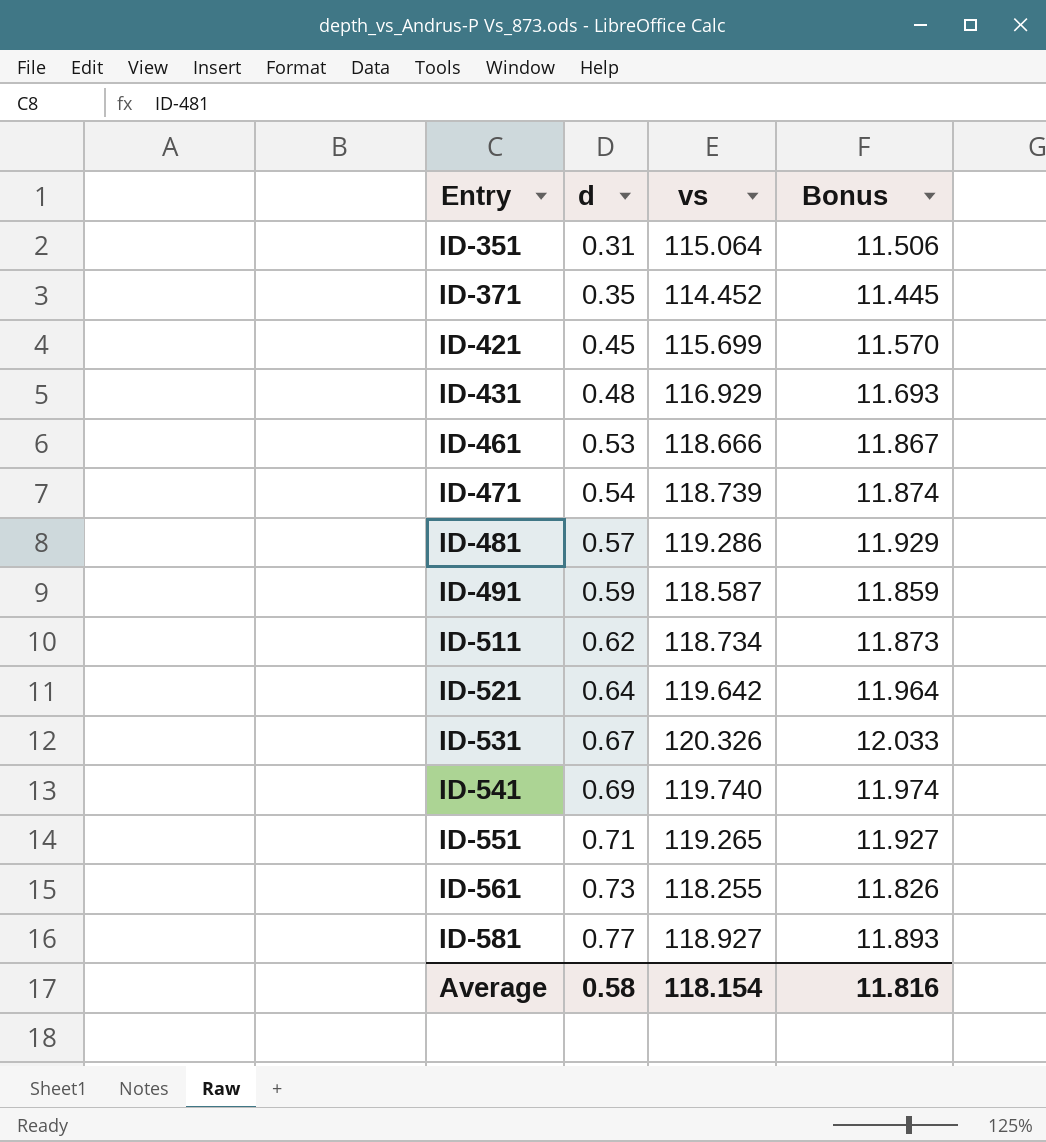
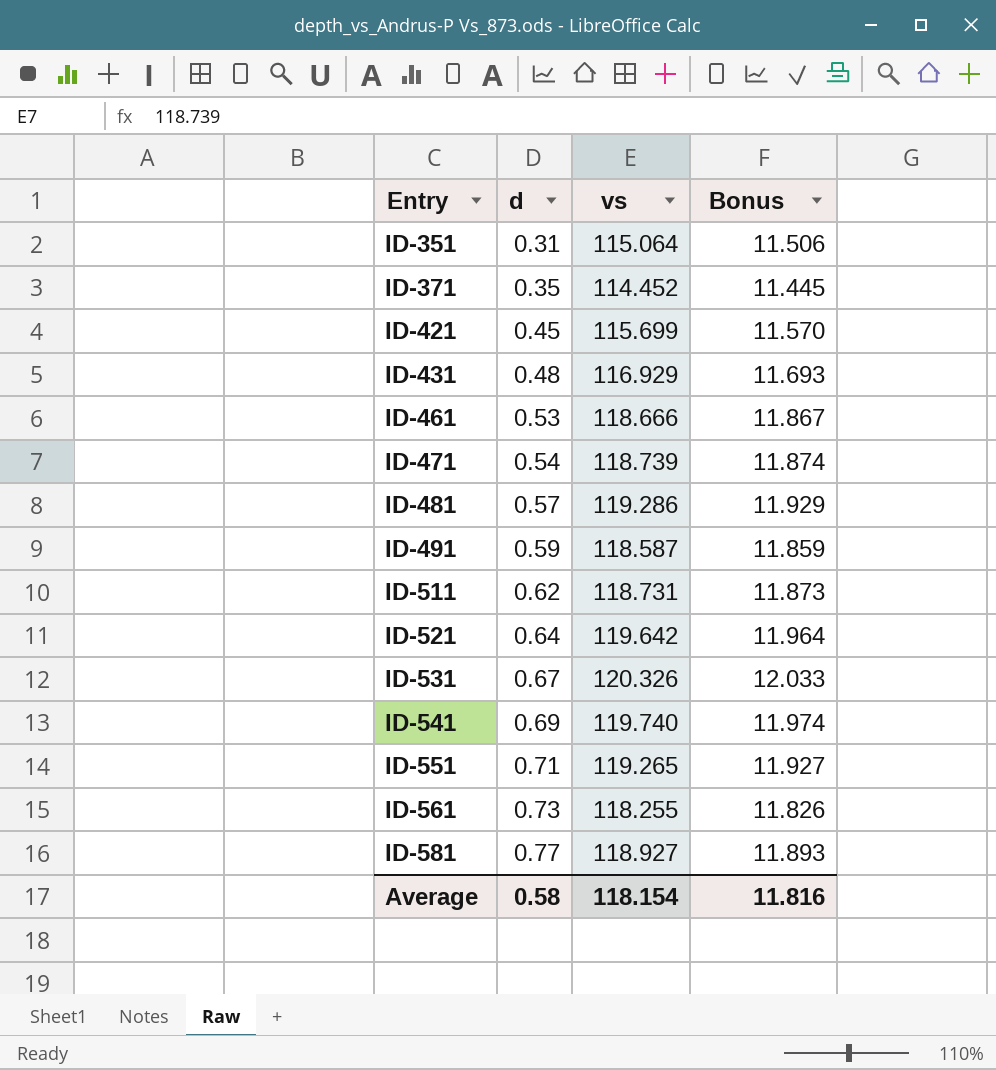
ID-511 | vs: 118.734 -> 118.731

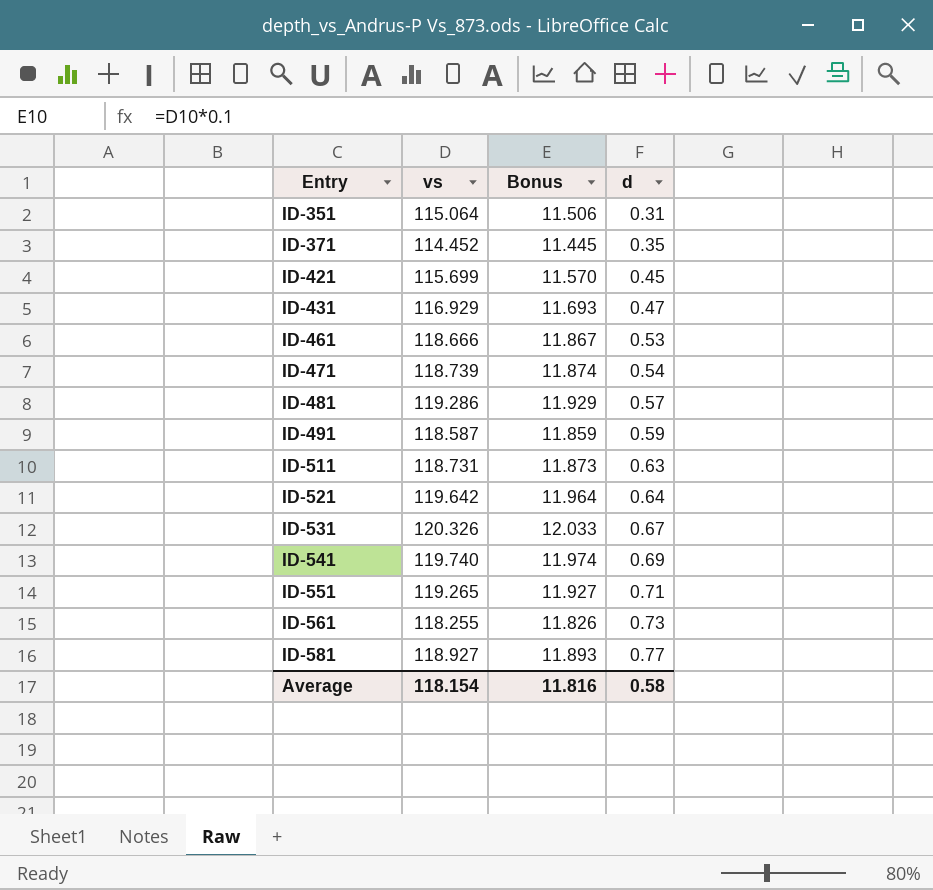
column d | position: 2 -> 4
ID-431 | d: 0.48 -> 0.47
ID-511 | d: 0.62 -> 0.63

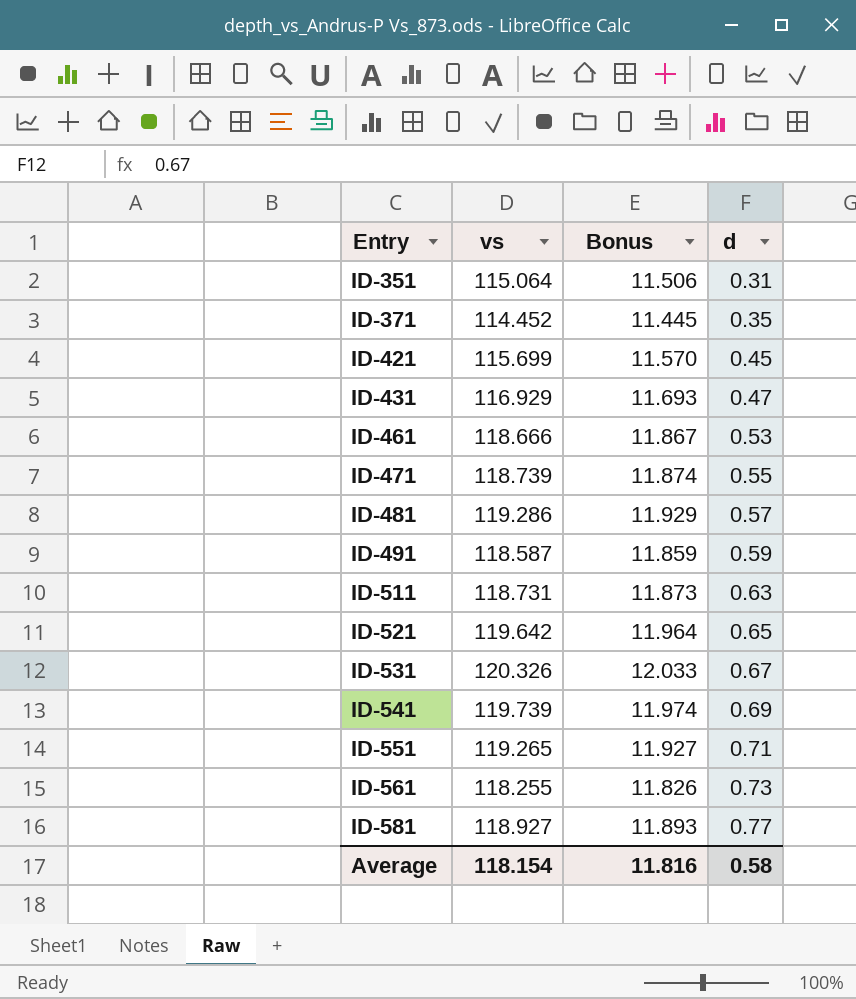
ID-471 | d: 0.54 -> 0.55
ID-521 | d: 0.64 -> 0.65
ID-541 | vs: 119.740 -> 119.739

